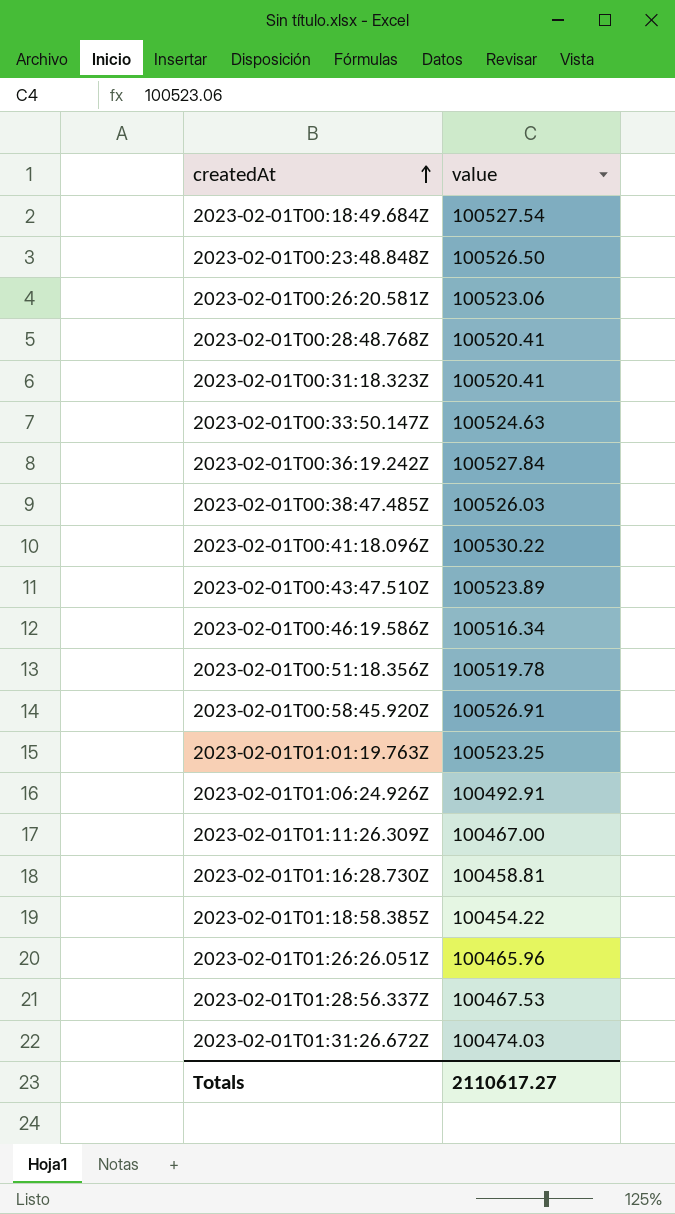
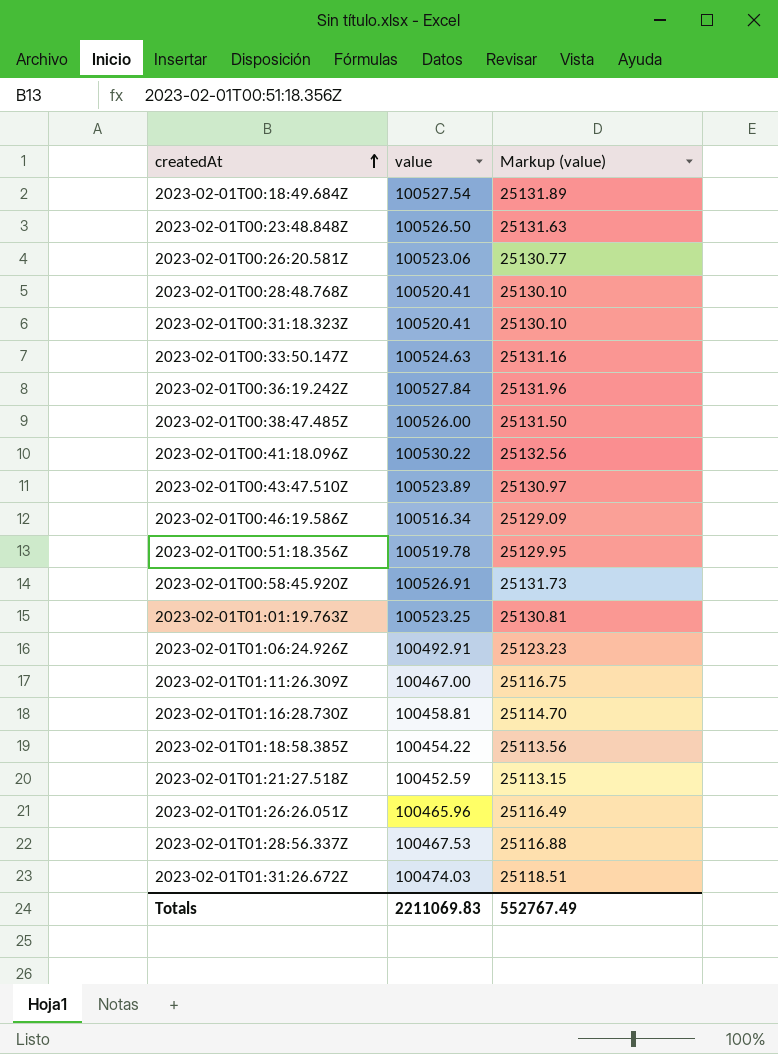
column Markup (value) | formula: none -> [value] * 0.25
2023-02-01T00:38:47.485Z | value: 100526.03 -> 100526.00
row 2023-02-01T01:21:27.518Z: none -> 100452.59 | 25113.15
Totals | value: 2110617.27 -> 2211069.83

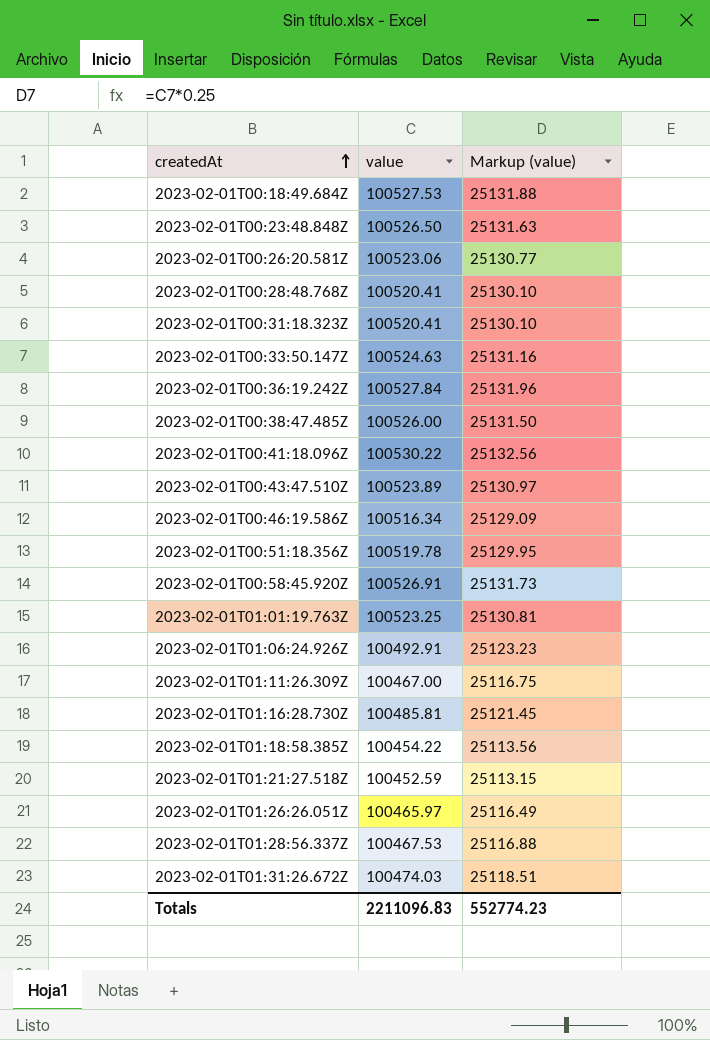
2023-02-01T00:18:49.684Z | value: 100527.54 -> 100527.53
2023-02-01T00:18:49.684Z | Markup (value): 25131.89 -> 25131.88
2023-02-01T01:16:28.730Z | value: 100458.81 -> 100485.81
2023-02-01T01:16:28.730Z | Markup (value): 25114.70 -> 25121.45
2023-02-01T01:26:26.051Z | value: 100465.96 -> 100465.97
Totals | value: 2211069.83 -> 2211096.83
Totals | Markup (value): 552767.49 -> 552774.23

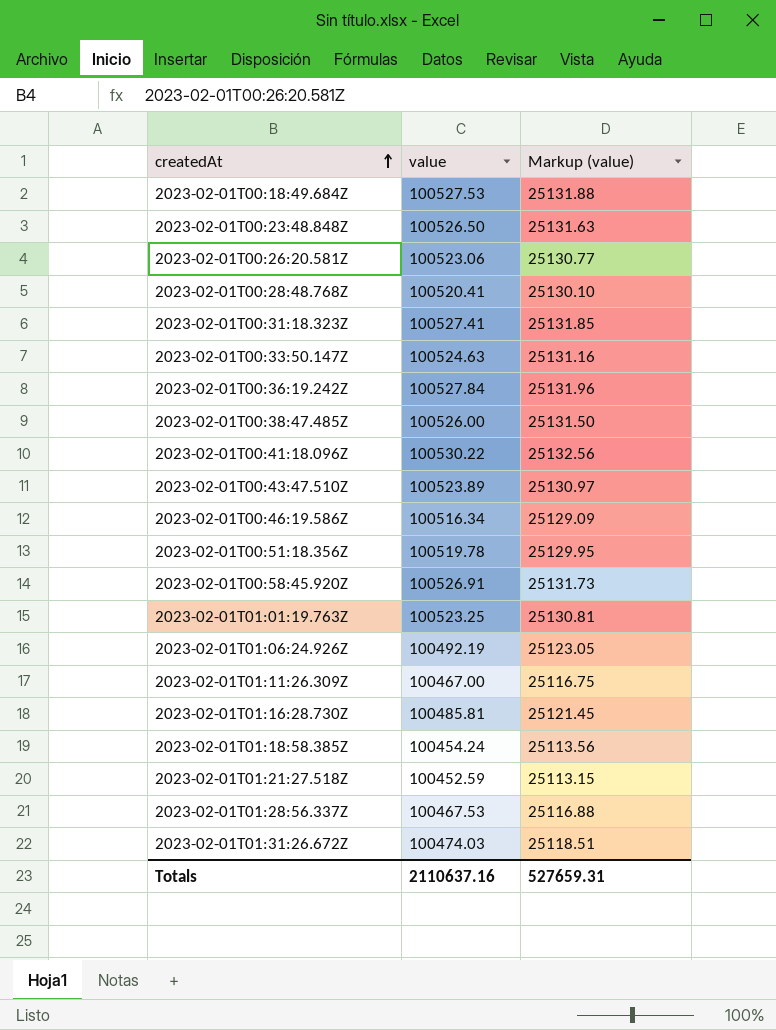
row 2023-02-01T01:26:26.051Z: 100465.97 | 25116.49 -> none
2023-02-01T00:31:18.323Z | value: 100520.41 -> 100527.41
2023-02-01T00:31:18.323Z | Markup (value): 25130.10 -> 25131.85
2023-02-01T01:06:24.926Z | value: 100492.91 -> 100492.19
2023-02-01T01:06:24.926Z | Markup (value): 25123.23 -> 25123.05
2023-02-01T01:18:58.385Z | value: 100454.22 -> 100454.24
Totals | value: 2211096.83 -> 2110637.16
Totals | Markup (value): 552774.23 -> 527659.31

